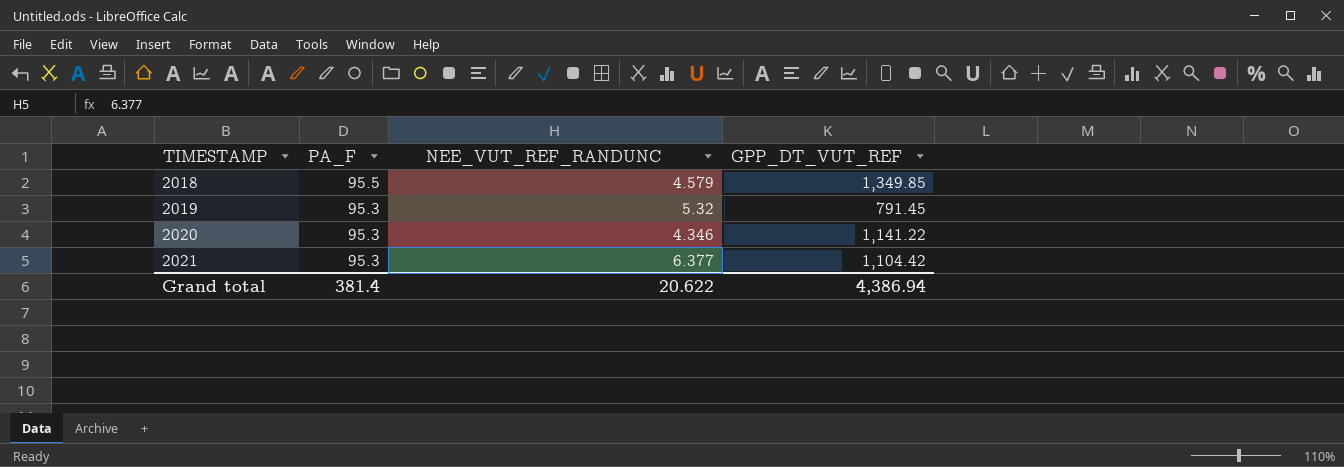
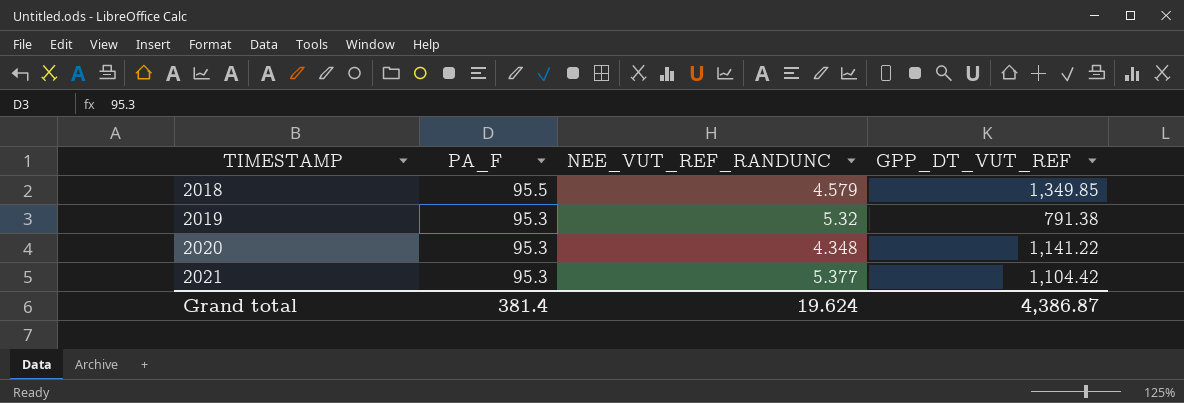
2019 | GPP_DT_VUT_REF: 791.45 -> 791.38
2020 | NEE_VUT_REF_RANDUNC: 4.346 -> 4.348
2021 | NEE_VUT_REF_RANDUNC: 6.377 -> 5.377
Grand total | NEE_VUT_REF_RANDUNC: 20.622 -> 19.624
Grand total | GPP_DT_VUT_REF: 4,386.94 -> 4,386.87

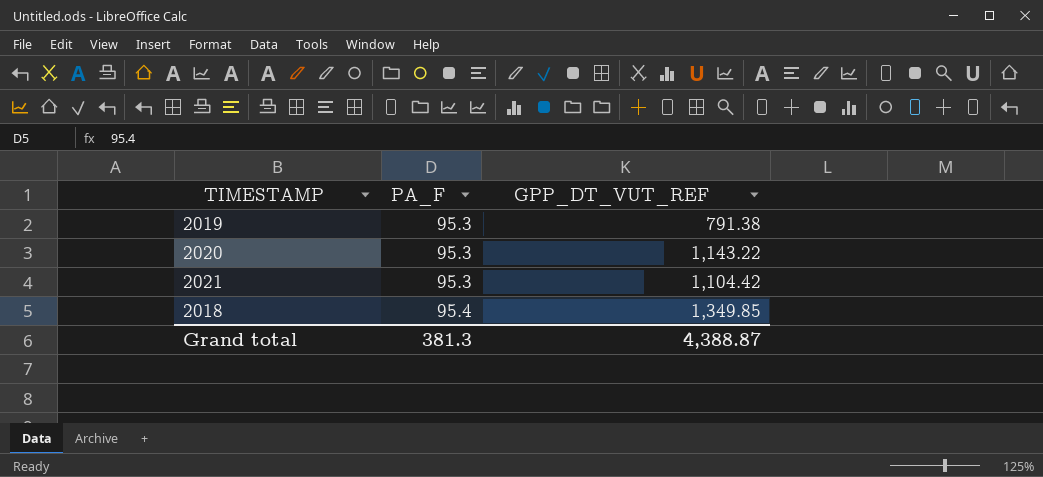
row order: TIMESTAMP ascending -> PA_F ascending
column NEE_VUT_REF_RANDUNC | position: 3 -> none
2020 | GPP_DT_VUT_REF: 1,141.22 -> 1,143.22
2018 | PA_F: 95.5 -> 95.4
Grand total | PA_F: 381.4 -> 381.3
Grand total | GPP_DT_VUT_REF: 4,386.87 -> 4,388.87

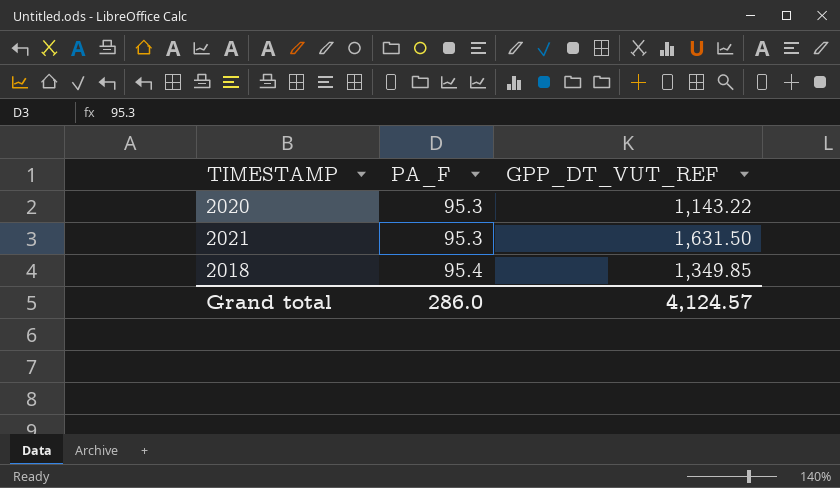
row 2019: 95.3 | 791.38 -> none
2021 | GPP_DT_VUT_REF: 1,104.42 -> 1,631.50
Grand total | PA_F: 381.3 -> 286.0
Grand total | GPP_DT_VUT_REF: 4,388.87 -> 4,124.57

